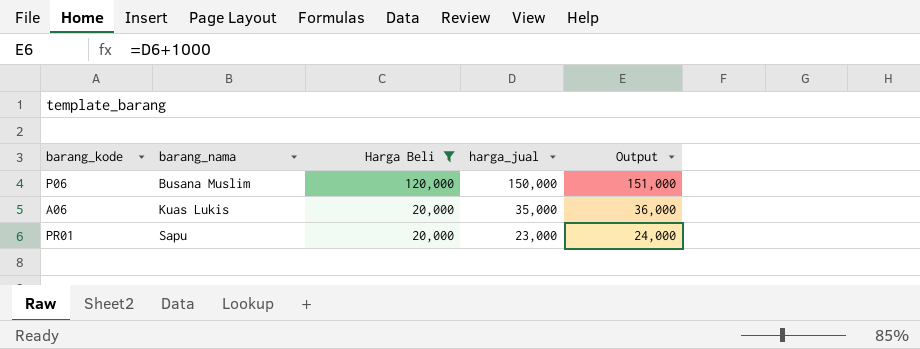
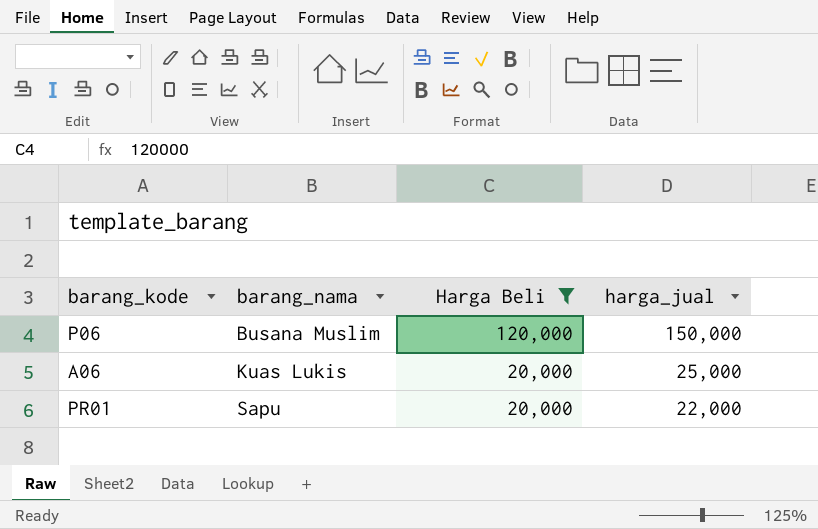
column Output | formula: [harga_jual] + 1000 -> none
A06 | harga_jual: 35,000 -> 25,000
PR01 | harga_jual: 23,000 -> 22,000

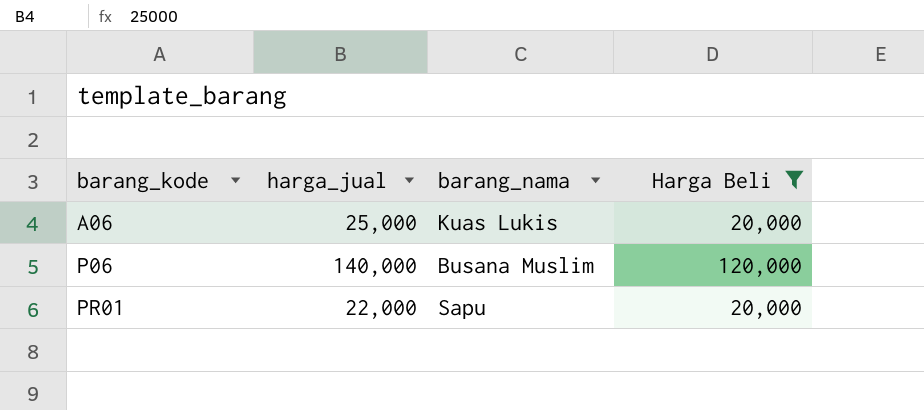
row order: barang_nama ascending -> barang_kode ascending
column harga_jual | position: 4 -> 2
P06 | harga_jual: 150,000 -> 140,000

